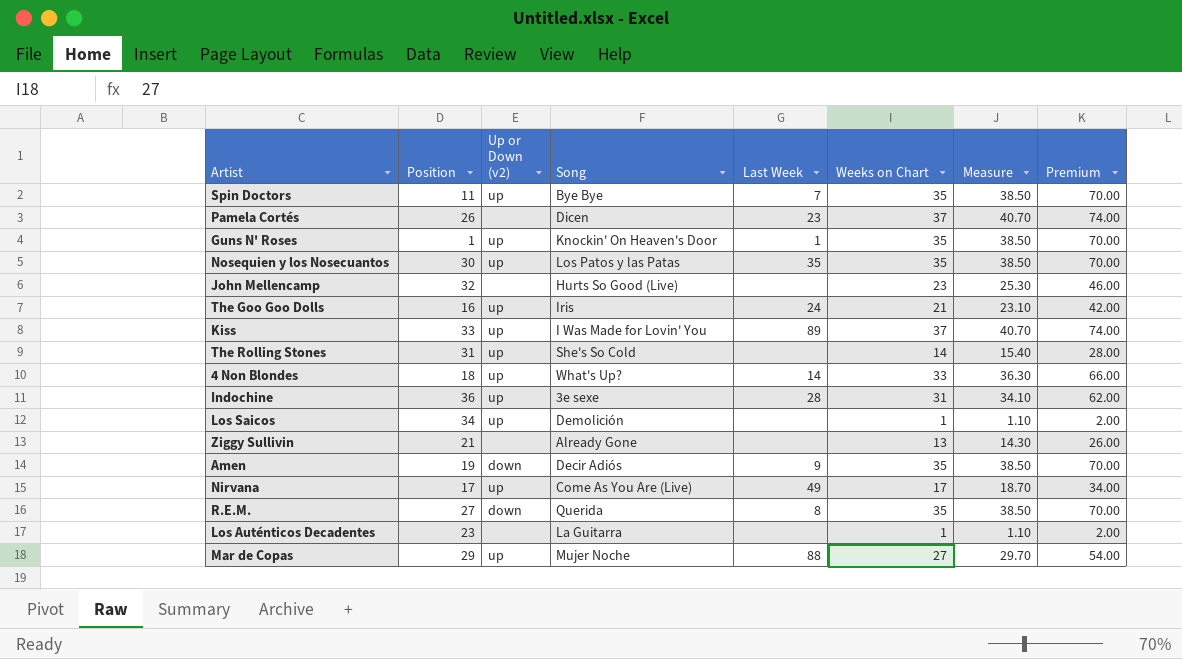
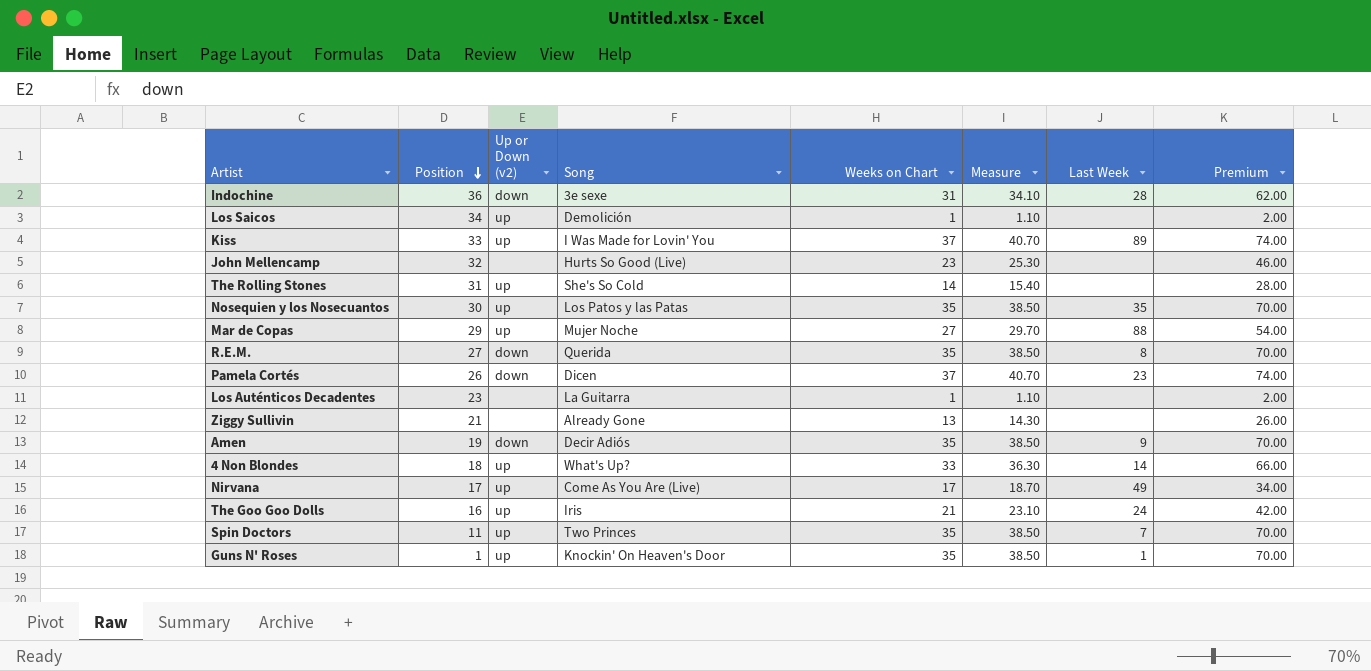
row order: none -> Position descending
column Last Week | position: 5 -> 7
Indochine | Up or Down (v2): up -> down
Pamela Cortés | Up or Down (v2): none -> down
Spin Doctors | Song: Bye Bye -> Two Princes

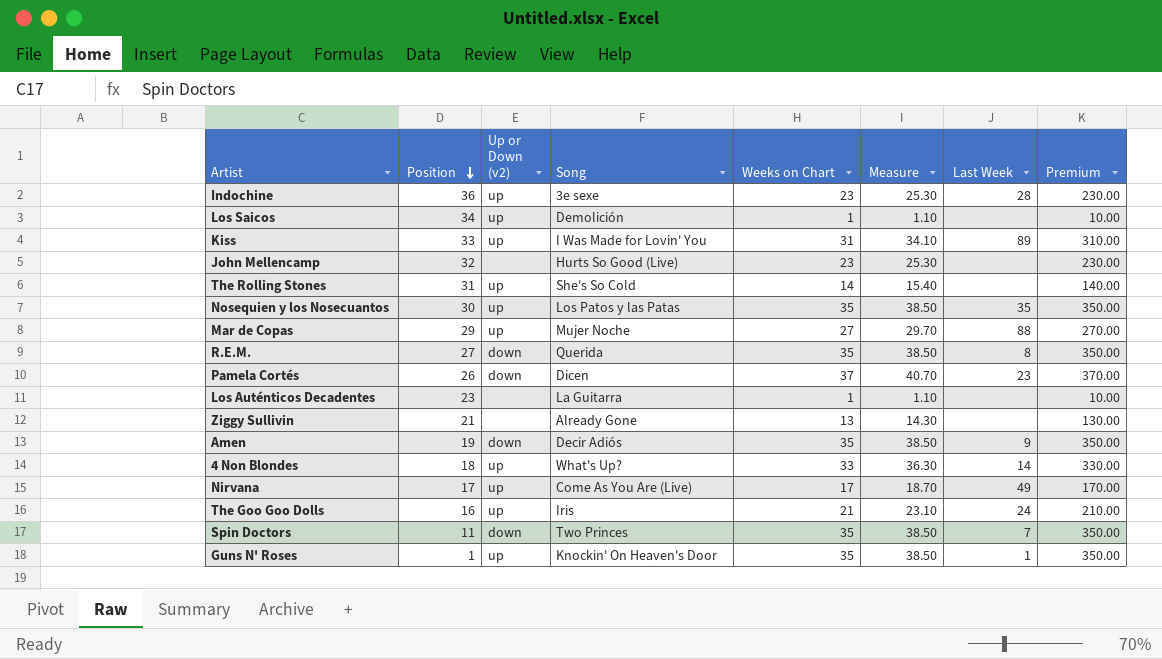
column Premium | formula: [Weeks on Chart] * 2 -> [Weeks on Chart] * 10
Indochine | Up or Down (v2): down -> up
Indochine | Weeks on Chart: 31 -> 23
Indochine | Measure: 34.10 -> 25.30
Kiss | Weeks on Chart: 37 -> 31
Kiss | Measure: 40.70 -> 34.10
Spin Doctors | Up or Down (v2): up -> down

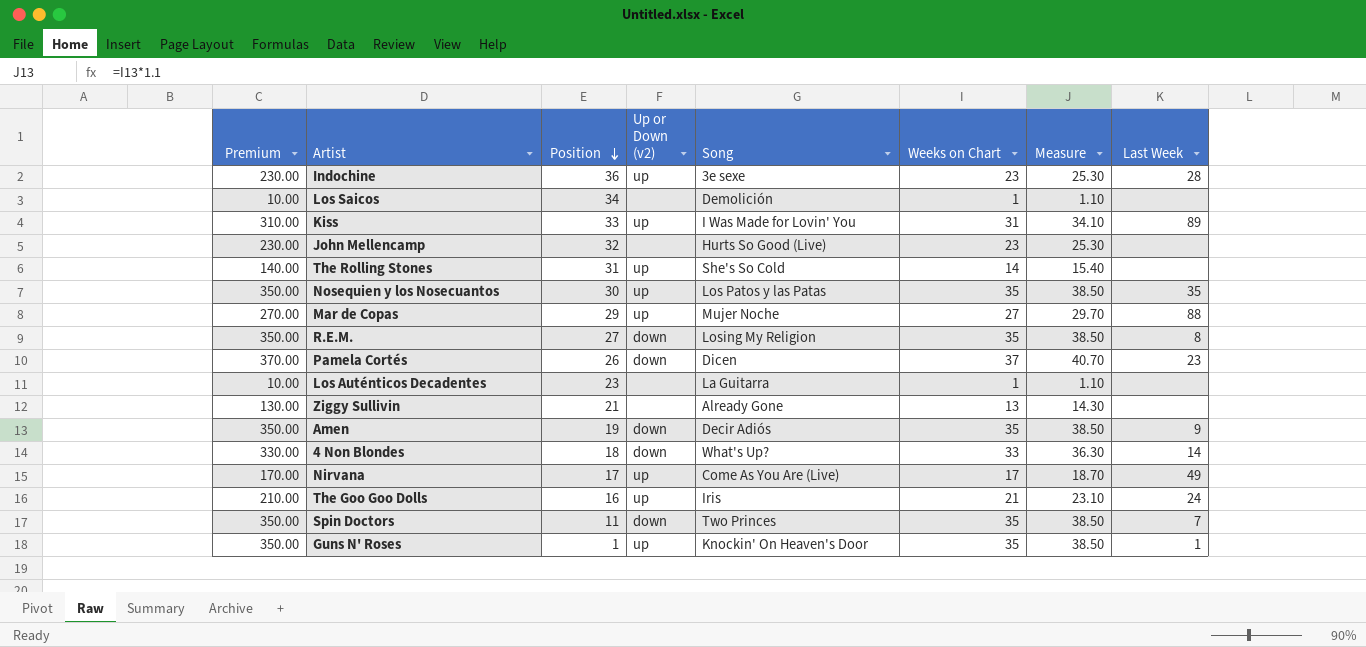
column Premium | position: 8 -> 1
Los Saicos | Up or Down (v2): up -> none
R.E.M. | Song: Querida -> Losing My Religion
4 Non Blondes | Up or Down (v2): up -> down

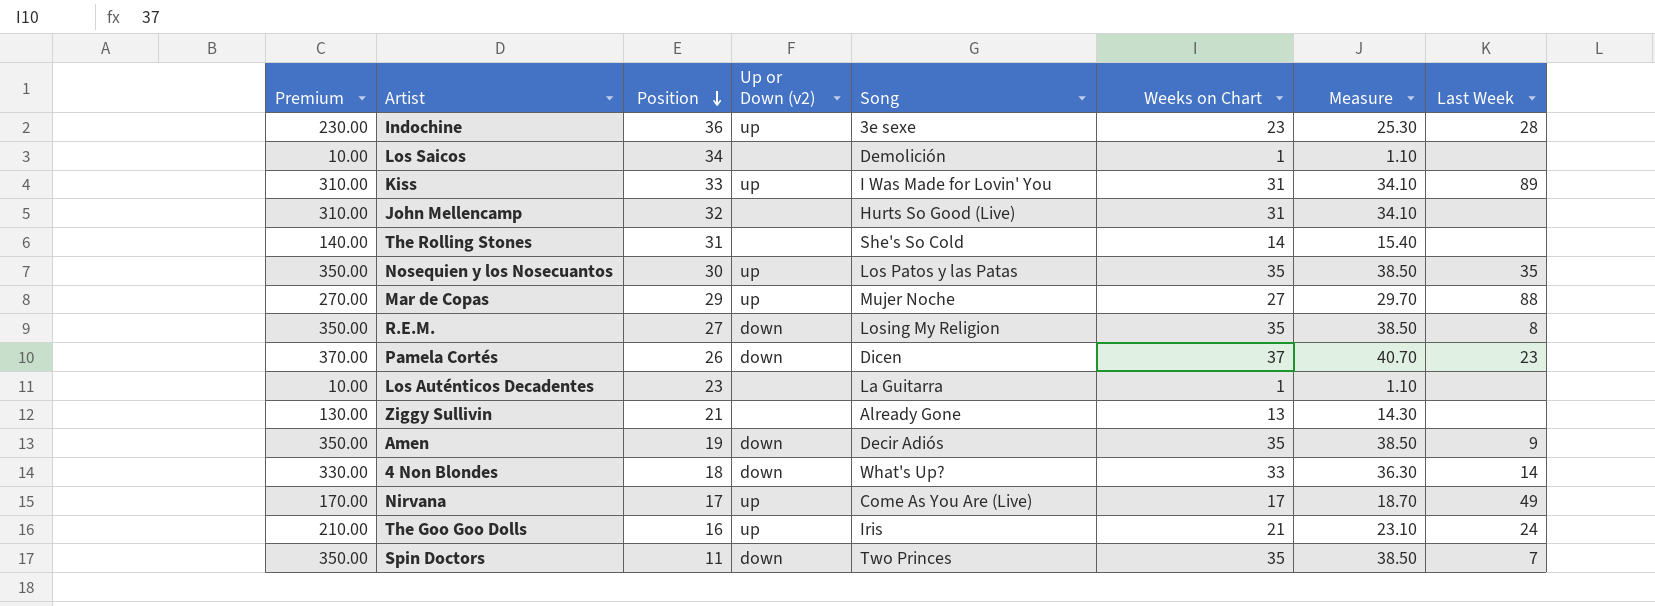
row Guns N' Roses: 350.00 | 1 | up | Knockin' On Heaven's Door | 35 | 38.50 | 1 -> none
John Mellencamp | Premium: 230.00 -> 310.00
John Mellencamp | Weeks on Chart: 23 -> 31
John Mellencamp | Measure: 25.30 -> 34.10
The Rolling Stones | Up or Down (v2): up -> none

